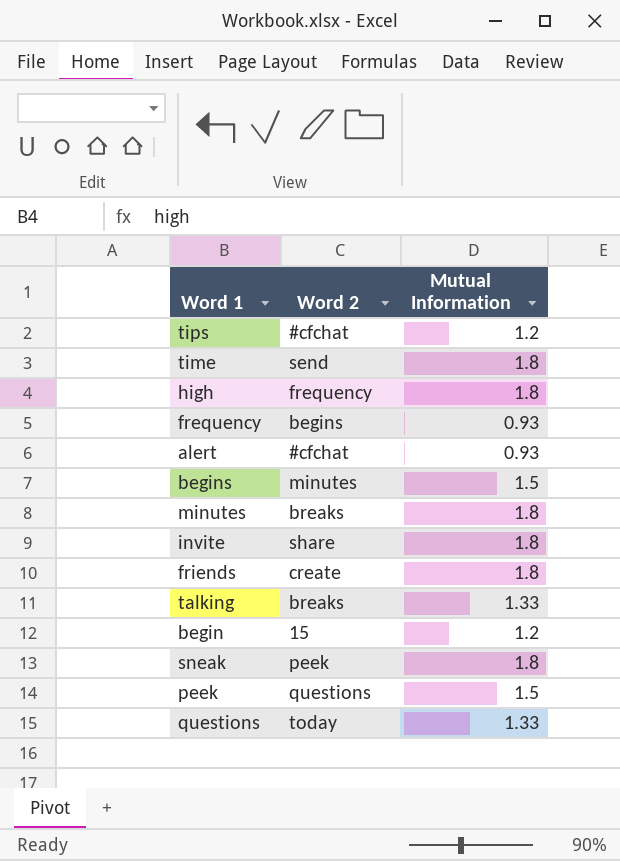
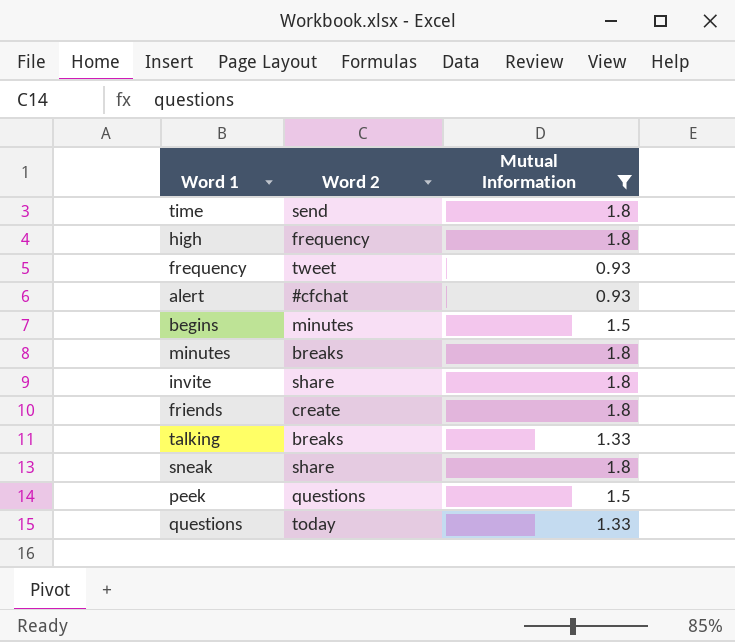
filter: none -> Mutual Information != 1.2
frequency | Word 2: begins -> tweet
sneak | Word 2: peek -> share

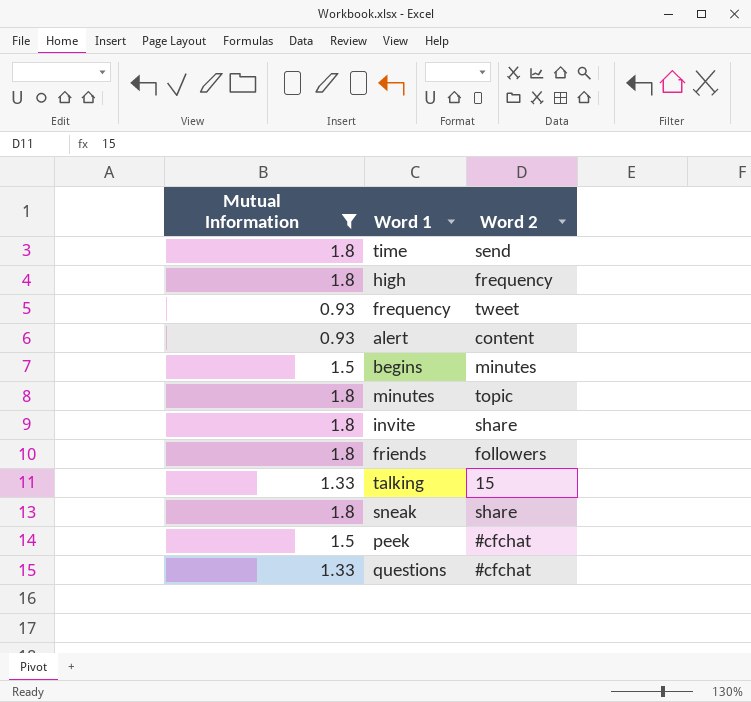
column Mutual Information | position: 3 -> 1
alert | Word 2: #cfchat -> content
minutes | Word 2: breaks -> topic
friends | Word 2: create -> followers
talking | Word 2: breaks -> 15
peek | Word 2: questions -> #cfchat
questions | Word 2: today -> #cfchat

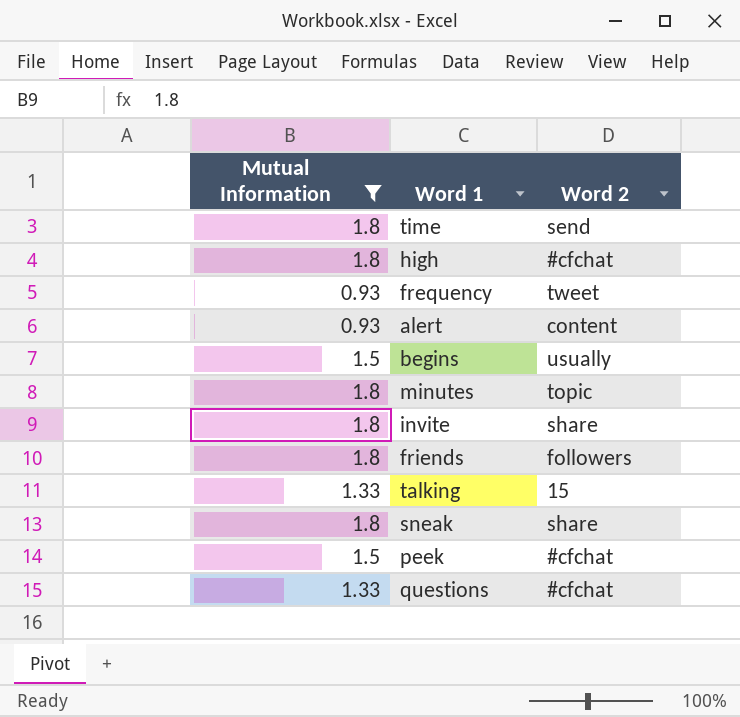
high | Word 2: frequency -> #cfchat
begins | Word 2: minutes -> usually

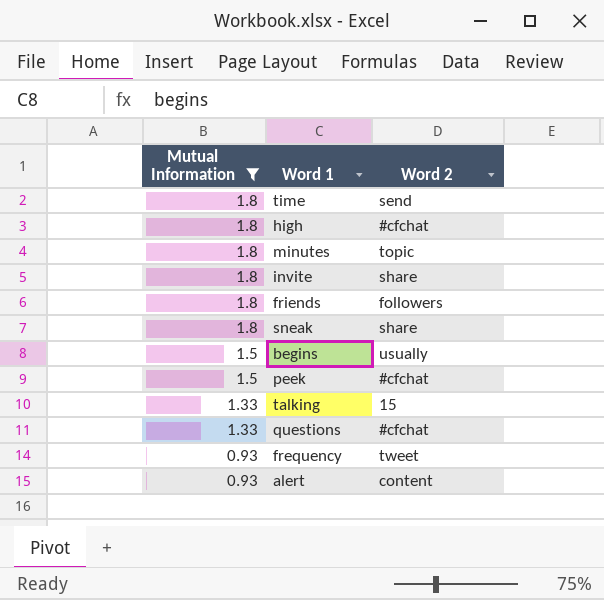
row order: none -> Mutual Information descending

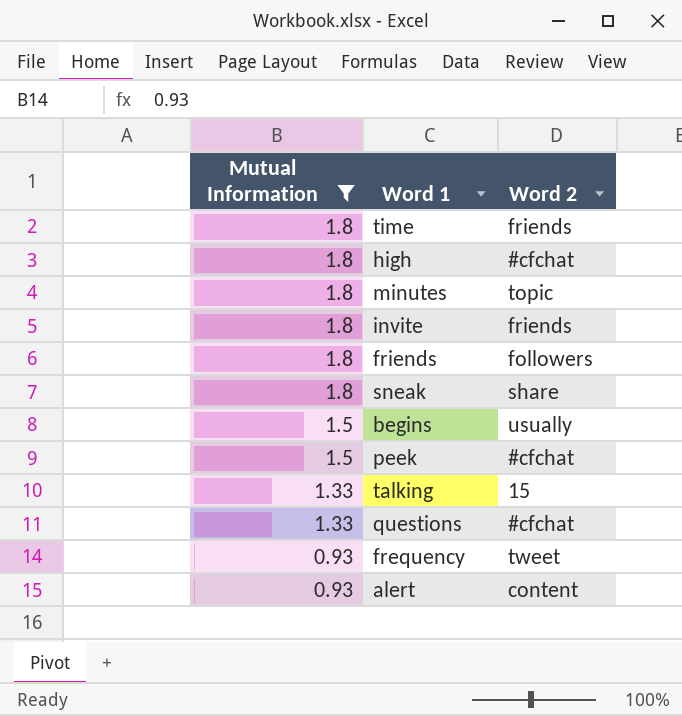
time | Word 2: send -> friends
invite | Word 2: share -> friends

